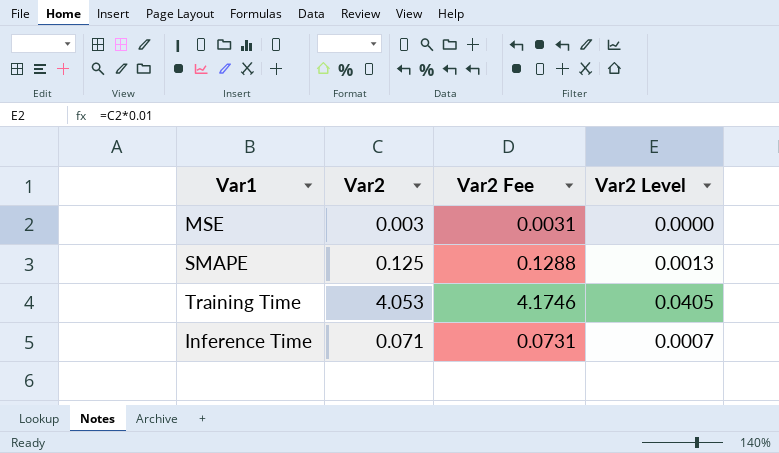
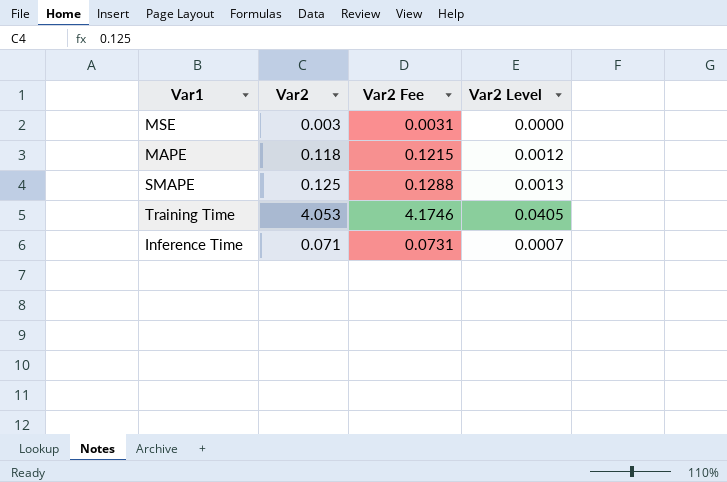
row MAPE: none -> 0.118 | 0.1215 | 0.0012

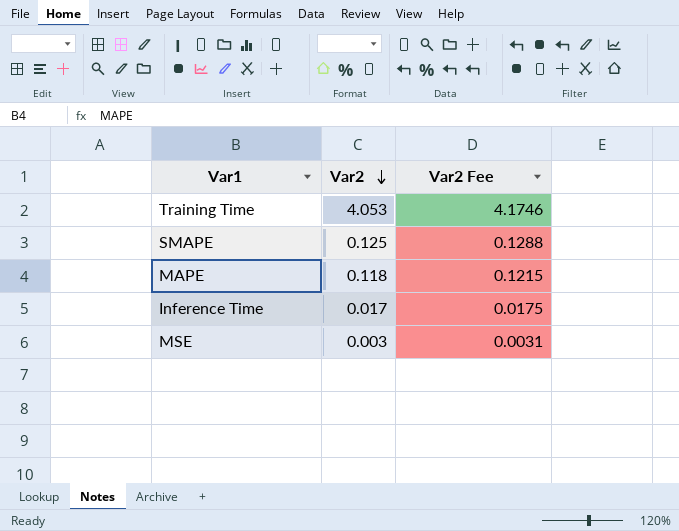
row order: none -> Var2 descending
column Var2 Level | formula: [Var2] * 0.01 -> none
Inference Time | Var2: 0.071 -> 0.017
Inference Time | Var2 Fee: 0.0731 -> 0.0175

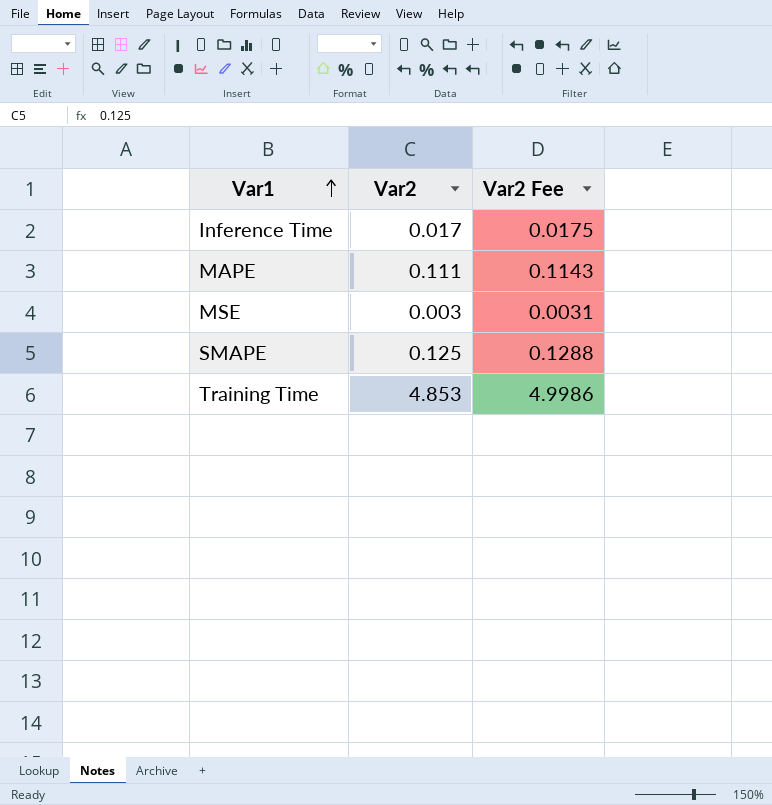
row order: Var2 descending -> Var1 ascending
MAPE | Var2: 0.118 -> 0.111
MAPE | Var2 Fee: 0.1215 -> 0.1143
Training Time | Var2: 4.053 -> 4.853
Training Time | Var2 Fee: 4.1746 -> 4.9986

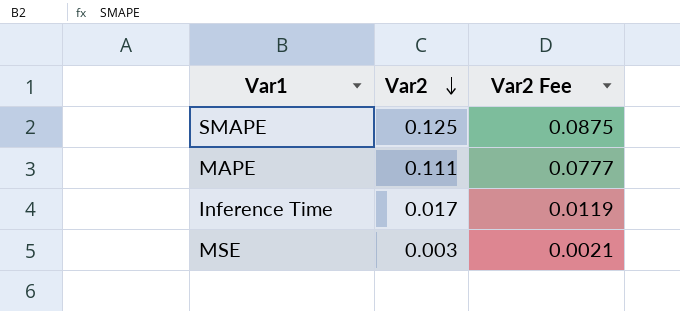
row order: Var1 ascending -> Var2 descending
column Var2 Fee | formula: [Var2] * 1.03 -> [Var2] * 0.7
row Training Time: 4.853 | 4.9986 -> none

